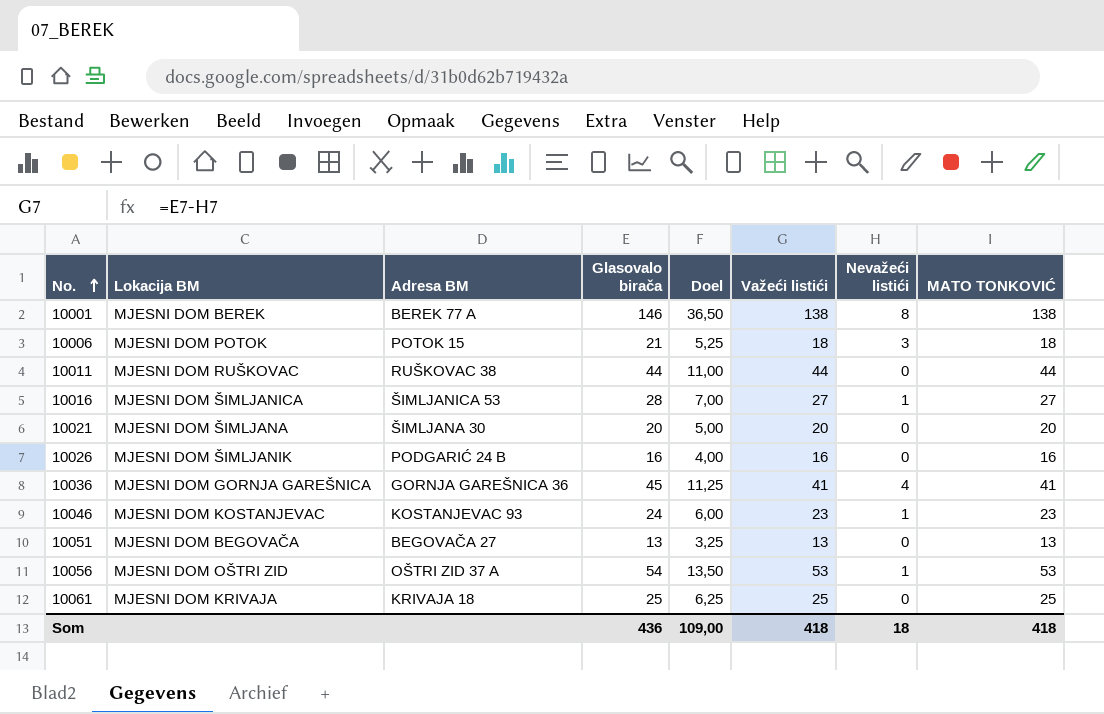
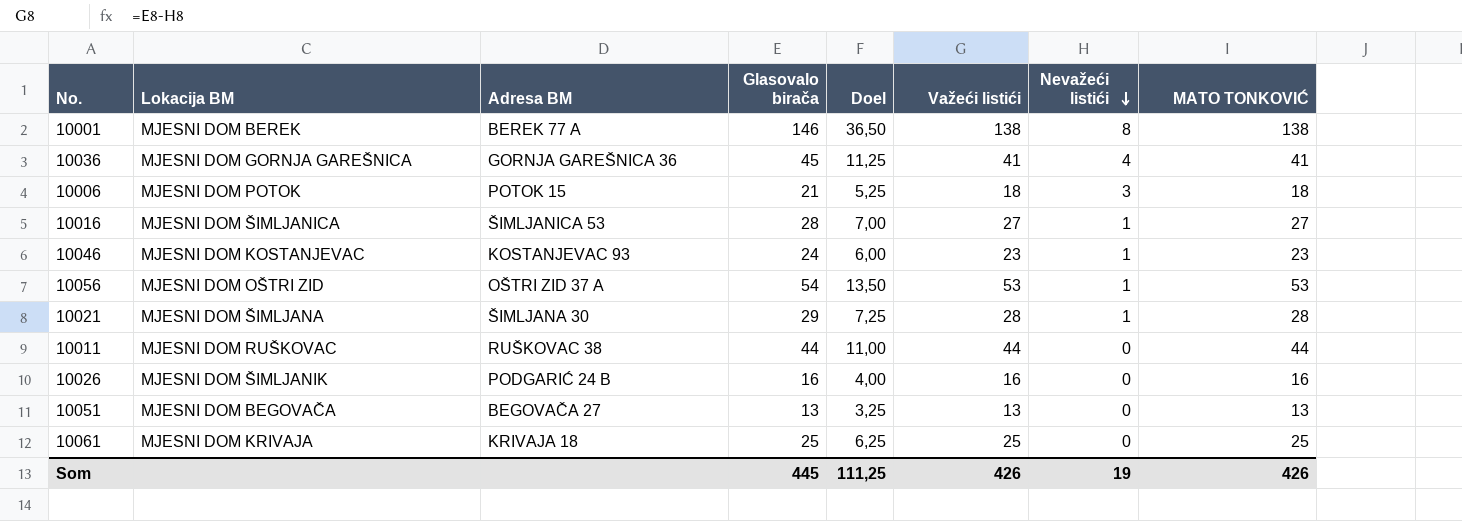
row order: No. ascending -> Nevažeći listići descending
10021 | Glasovalo birača: 20 -> 29
10021 | Doel: 5,00 -> 7,25
10021 | Važeći listići: 20 -> 28
10021 | Nevažeći listići: 0 -> 1
10021 | MATO TONKOVIĆ: 20 -> 28
Som | Glasovalo birača: 436 -> 445
Som | Doel: 109,00 -> 111,25
Som | Važeći listići: 418 -> 426
Som | Nevažeći listići: 18 -> 19
Som | MATO TONKOVIĆ: 418 -> 426

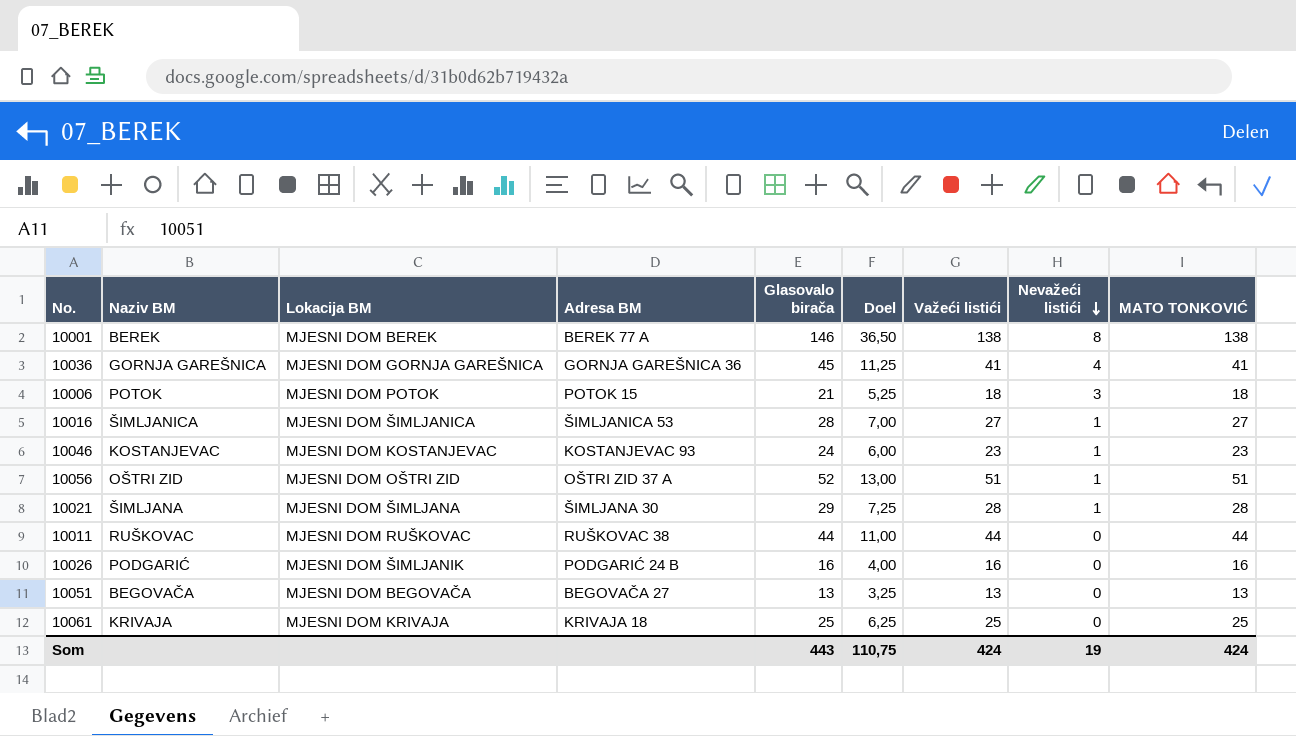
column Naziv BM | position: none -> 2
10056 | Glasovalo birača: 54 -> 52
10056 | Doel: 13,50 -> 13,00
10056 | Važeći listići: 53 -> 51
10056 | MATO TONKOVIĆ: 53 -> 51
Som | Glasovalo birača: 445 -> 443
Som | Doel: 111,25 -> 110,75
Som | Važeći listići: 426 -> 424
Som | MATO TONKOVIĆ: 426 -> 424

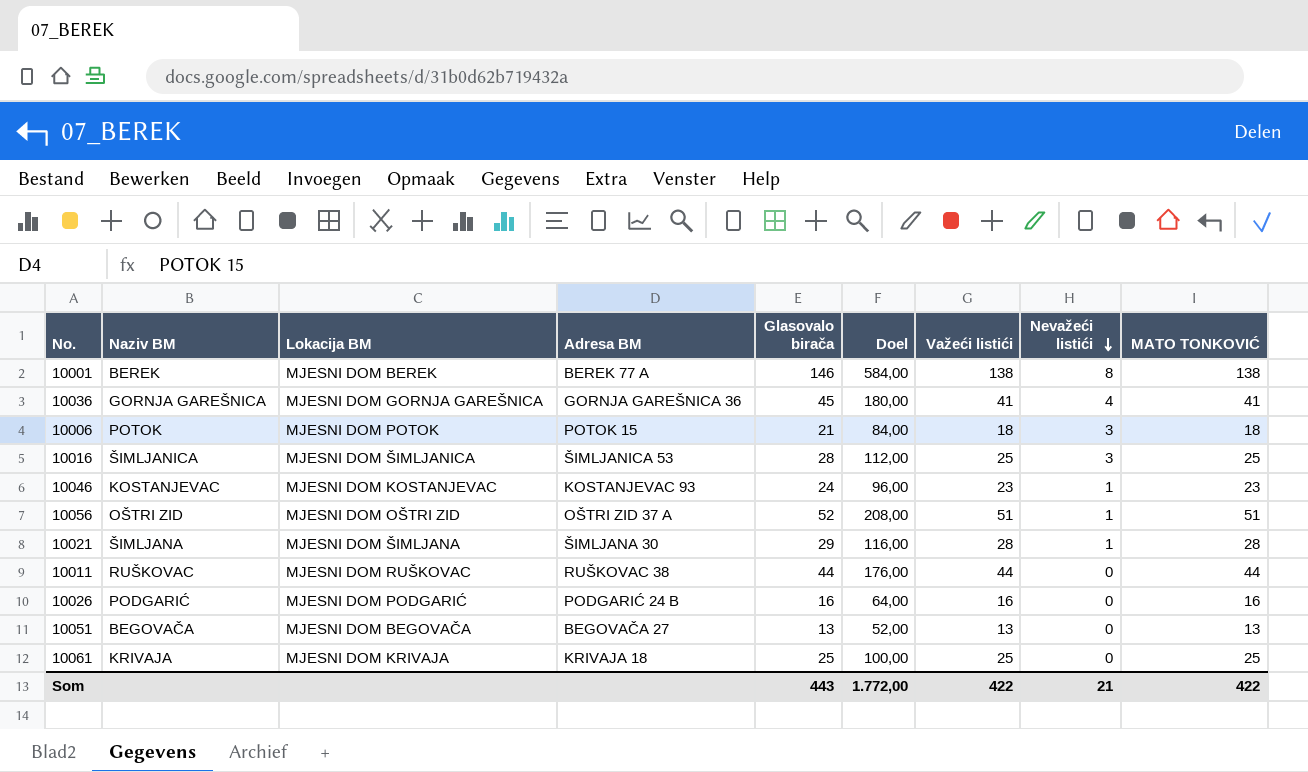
column Doel | formula: [Glasovalo birača] * 0,25 -> [Glasovalo birača] * 4
10016 | Važeći listići: 27 -> 25
10016 | Nevažeći listići: 1 -> 3
10016 | MATO TONKOVIĆ: 27 -> 25
10026 | Lokacija BM: MJESNI DOM ŠIMLJANIK -> MJESNI DOM PODGARIĆ
Som | Doel: 110,75 -> 1.772,00
Som | Važeći listići: 424 -> 422
Som | Nevažeći listići: 19 -> 21
Som | MATO TONKOVIĆ: 424 -> 422

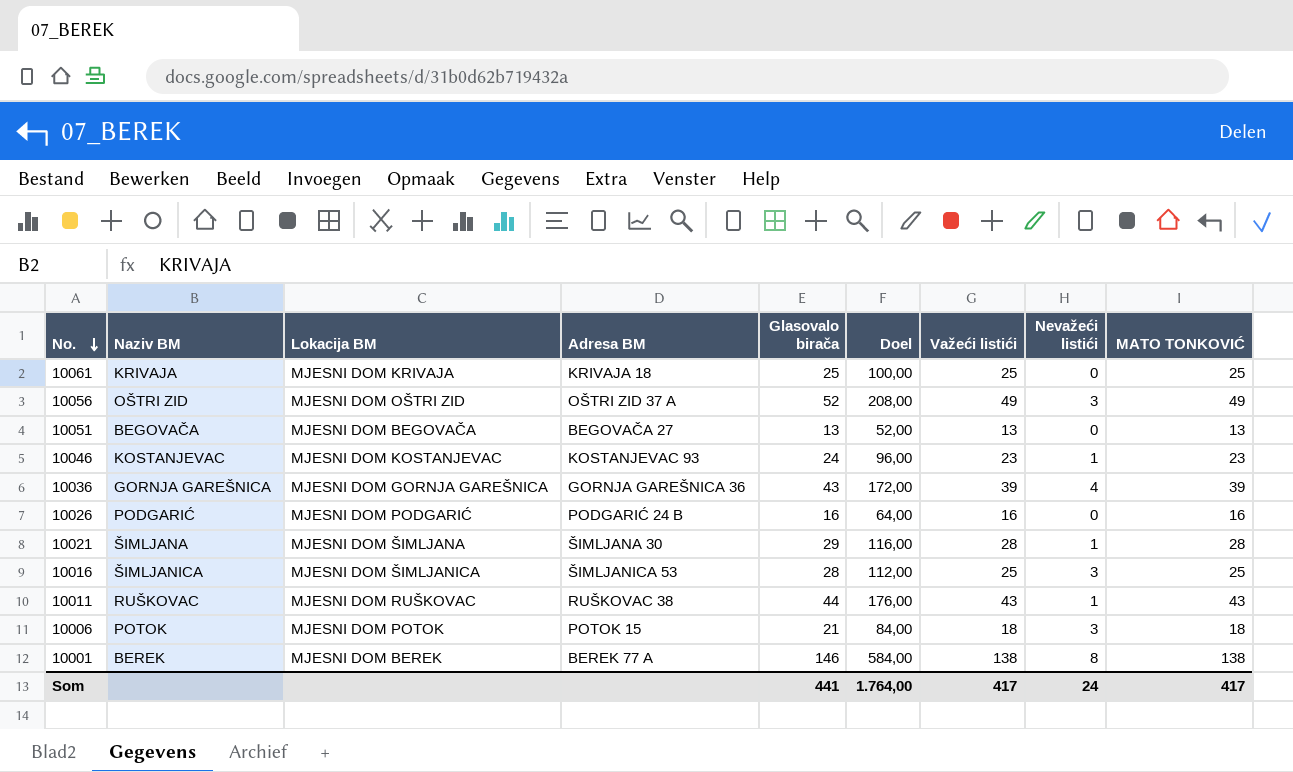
row order: Nevažeći listići descending -> No. descending
10056 | Važeći listići: 51 -> 49
10056 | Nevažeći listići: 1 -> 3
10056 | MATO TONKOVIĆ: 51 -> 49
10036 | Glasovalo birača: 45 -> 43
10036 | Doel: 180,00 -> 172,00
10036 | Važeći listići: 41 -> 39
10036 | MATO TONKOVIĆ: 41 -> 39
10011 | Važeći listići: 44 -> 43
10011 | Nevažeći listići: 0 -> 1
10011 | MATO TONKOVIĆ: 44 -> 43
Som | Glasovalo birača: 443 -> 441
Som | Doel: 1.772,00 -> 1.764,00
Som | Važeći listići: 422 -> 417
Som | Nevažeći listići: 21 -> 24
Som | MATO TONKOVIĆ: 422 -> 417

